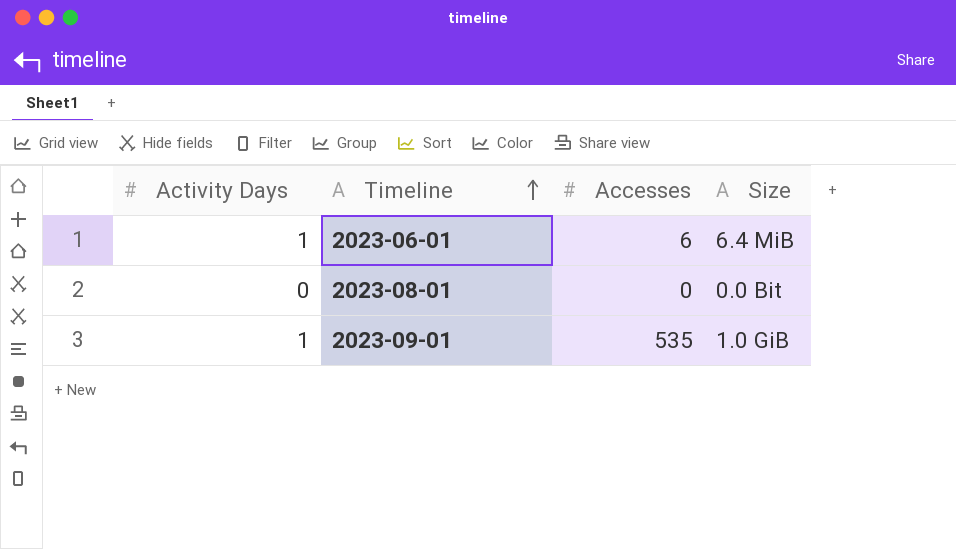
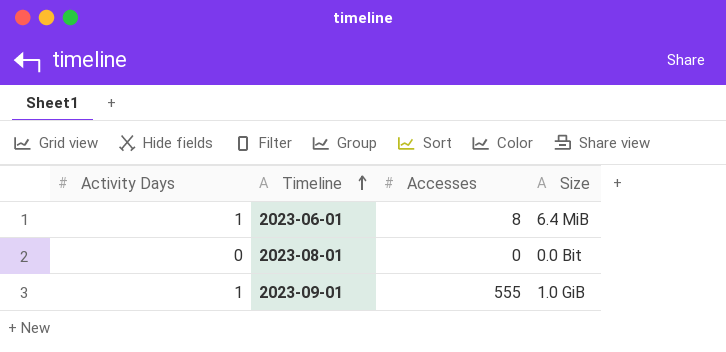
2023-06-01 | Accesses: 6 -> 8
2023-09-01 | Accesses: 535 -> 555

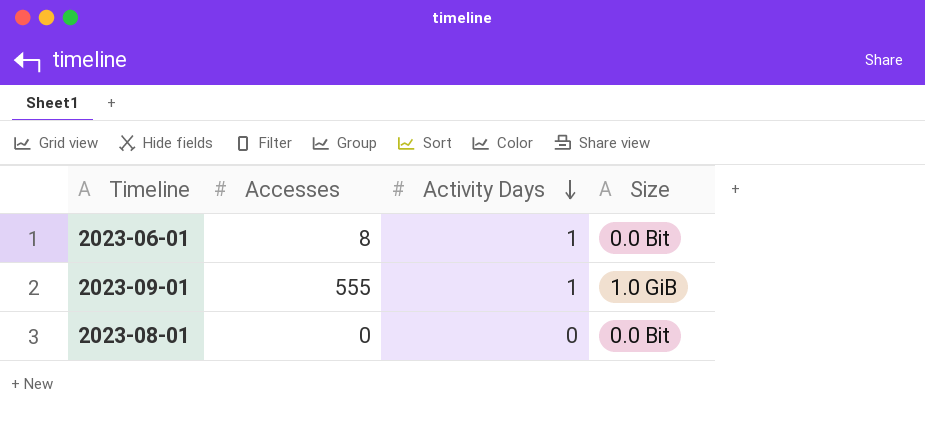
row order: Timeline ascending -> Activity Days descending
column Activity Days | position: 1 -> 3
2023-06-01 | Size: 6.4 MiB -> 0.0 Bit

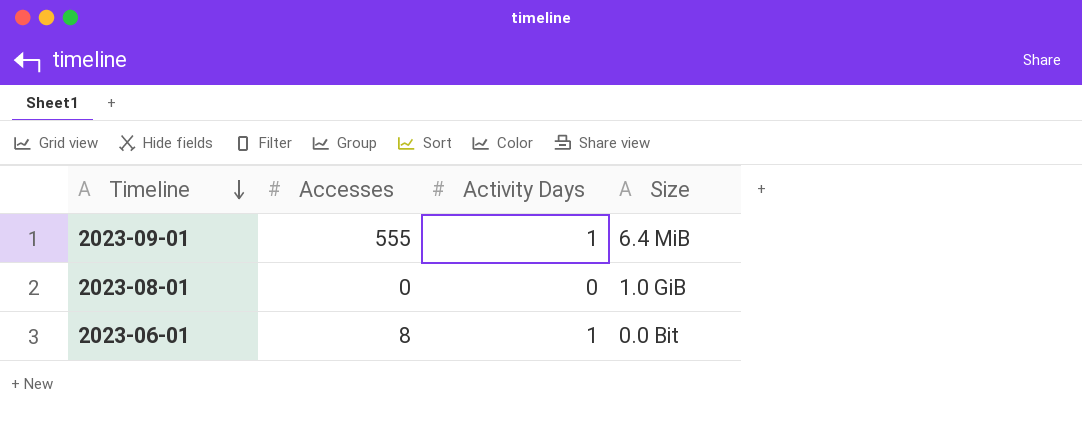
row order: Activity Days descending -> Timeline descending
2023-09-01 | Size: 1.0 GiB -> 6.4 MiB
2023-08-01 | Size: 0.0 Bit -> 1.0 GiB

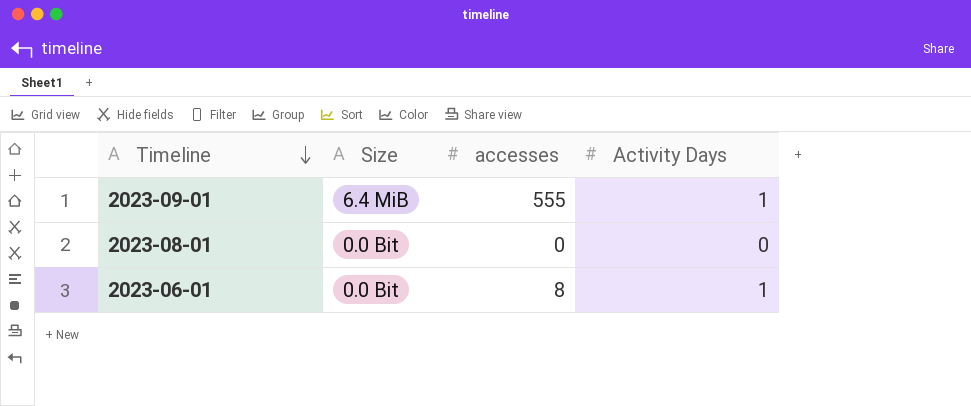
column Size | position: 4 -> 2
column name: Accesses -> accesses
2023-08-01 | Size: 1.0 GiB -> 0.0 Bit

